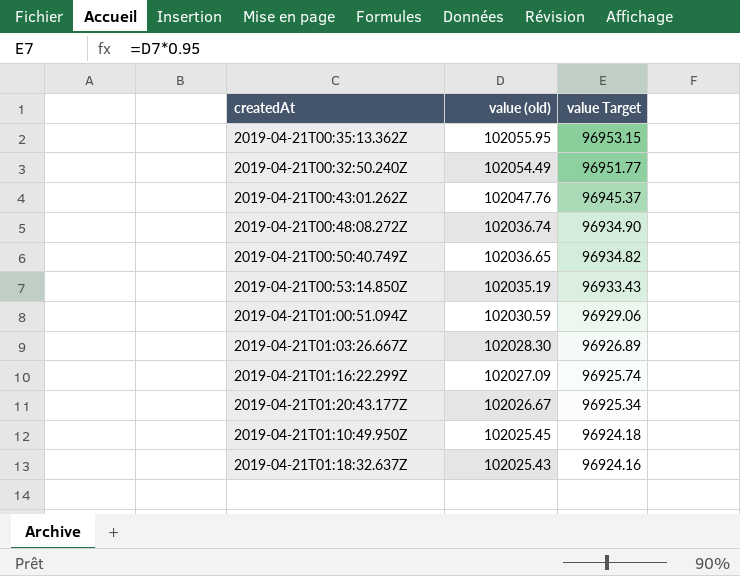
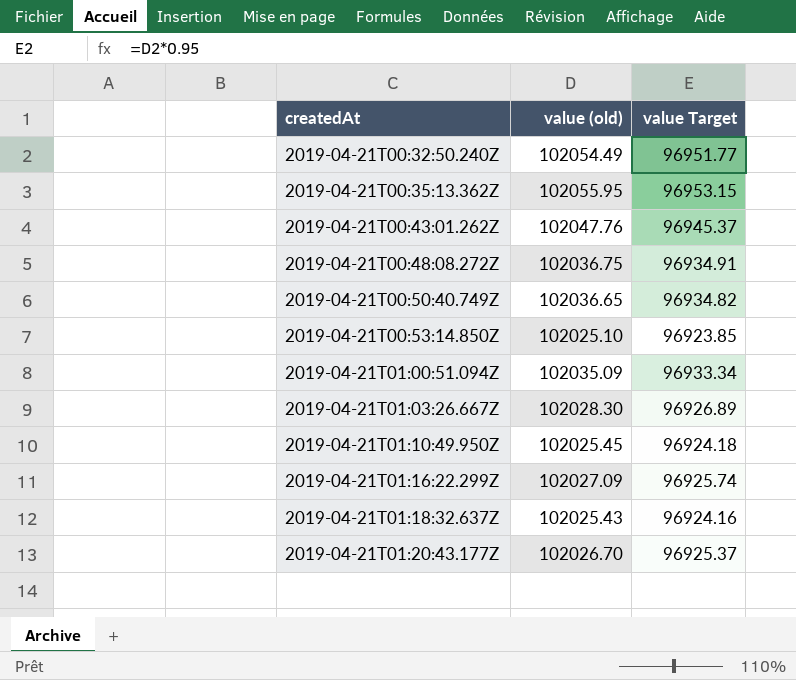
row order: value (old) descending -> createdAt ascending
2019-04-21T00:48:08.272Z | value (old): 102036.74 -> 102036.75
2019-04-21T00:48:08.272Z | value Target: 96934.90 -> 96934.91
2019-04-21T00:53:14.850Z | value (old): 102035.19 -> 102025.10
2019-04-21T00:53:14.850Z | value Target: 96933.43 -> 96923.85
2019-04-21T01:00:51.094Z | value (old): 102030.59 -> 102035.09
2019-04-21T01:00:51.094Z | value Target: 96929.06 -> 96933.34
2019-04-21T01:20:43.177Z | value (old): 102026.67 -> 102026.70
2019-04-21T01:20:43.177Z | value Target: 96925.34 -> 96925.37

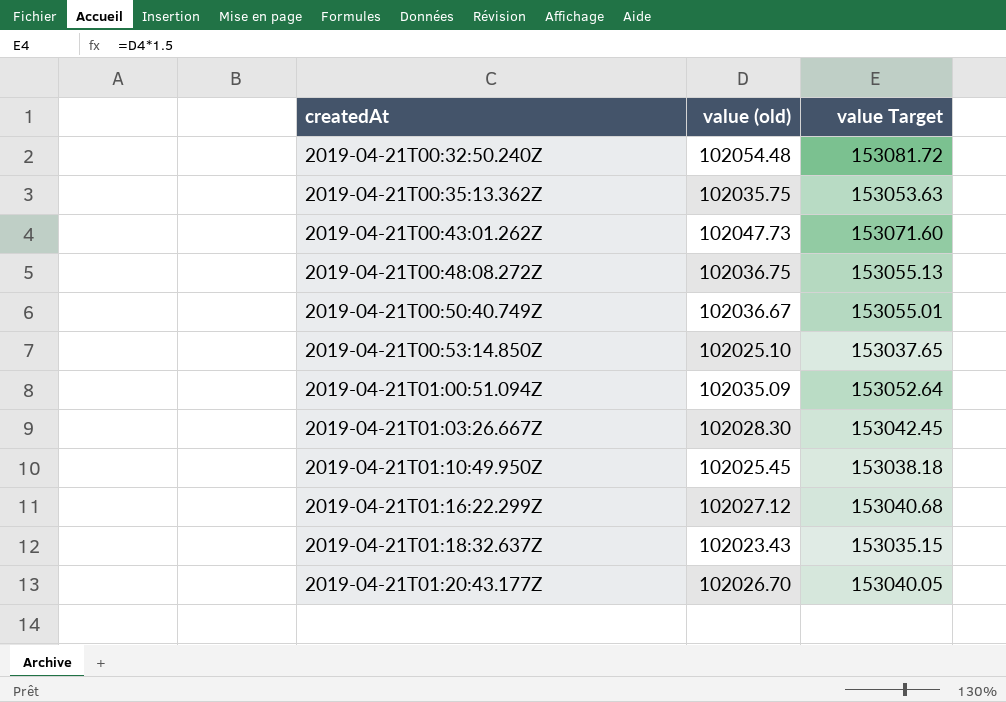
column value Target | formula: [value (old)] * 0.95 -> [value (old)] * 1.5
2019-04-21T00:32:50.240Z | value (old): 102054.49 -> 102054.48
2019-04-21T00:35:13.362Z | value (old): 102055.95 -> 102035.75
2019-04-21T00:43:01.262Z | value (old): 102047.76 -> 102047.73
2019-04-21T00:50:40.749Z | value (old): 102036.65 -> 102036.67
2019-04-21T01:16:22.299Z | value (old): 102027.09 -> 102027.12
2019-04-21T01:18:32.637Z | value (old): 102025.43 -> 102023.43

